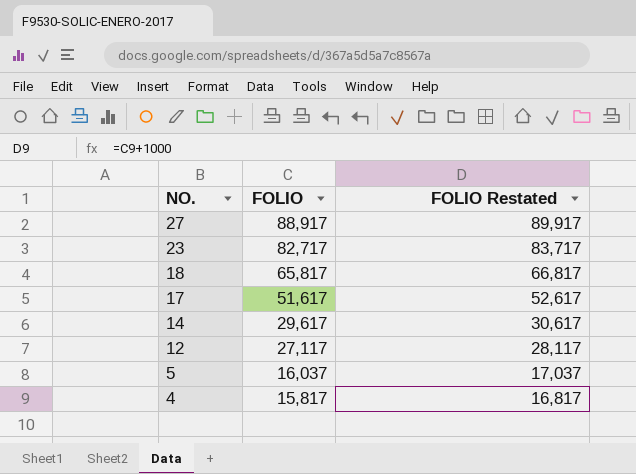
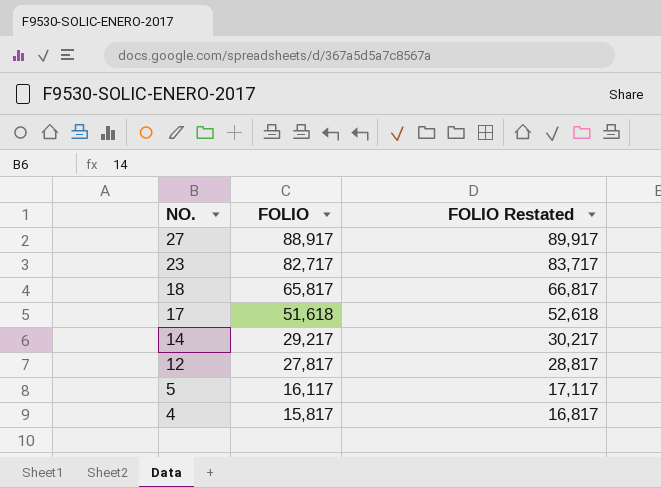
17 | FOLIO: 51,617 -> 51,618
17 | FOLIO Restated: 52,617 -> 52,618
14 | FOLIO: 29,617 -> 29,217
14 | FOLIO Restated: 30,617 -> 30,217
12 | FOLIO: 27,117 -> 27,817
12 | FOLIO Restated: 28,117 -> 28,817
5 | FOLIO: 16,037 -> 16,117
5 | FOLIO Restated: 17,037 -> 17,117

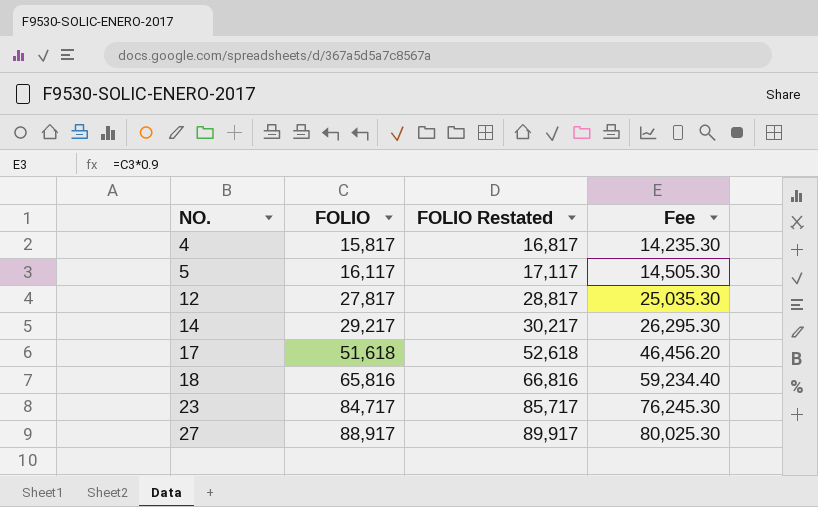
row order: NO. descending -> NO. ascending
column Fee | formula: none -> [FOLIO] * 0.9
18 | FOLIO: 65,817 -> 65,816
18 | FOLIO Restated: 66,817 -> 66,816
23 | FOLIO: 82,717 -> 84,717
23 | FOLIO Restated: 83,717 -> 85,717

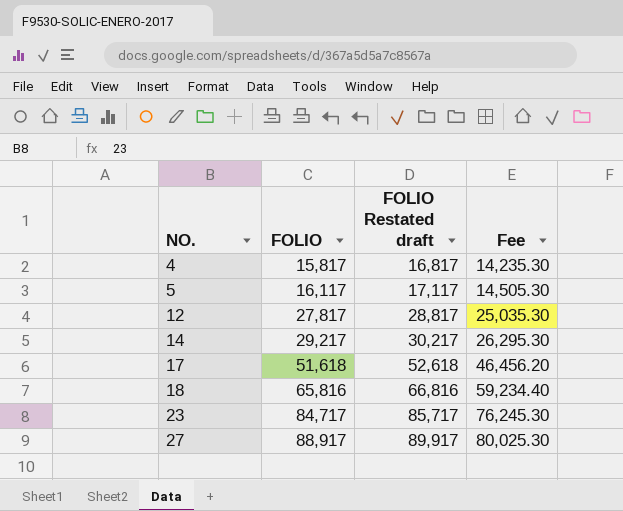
column name: FOLIO Restated -> FOLIO Restated draft

